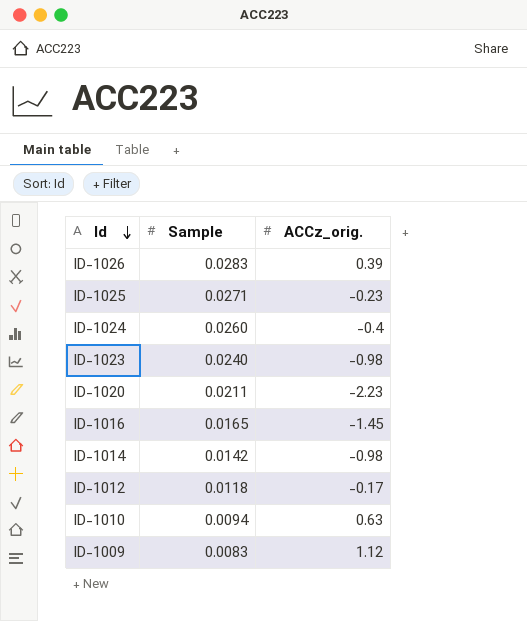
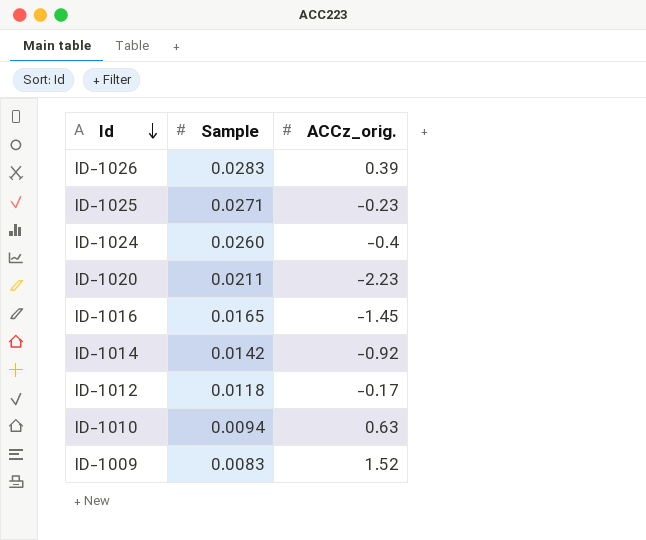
row ID-1023: 0.0240 | -0.98 -> none
ID-1014 | ACCz_orig.: -0.98 -> -0.92
ID-1009 | ACCz_orig.: 1.12 -> 1.52

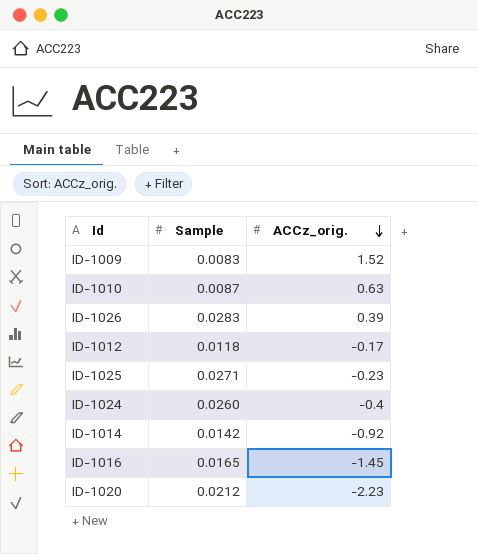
row order: Id descending -> ACCz_orig. descending
ID-1010 | Sample: 0.0094 -> 0.0087
ID-1020 | Sample: 0.0211 -> 0.0212

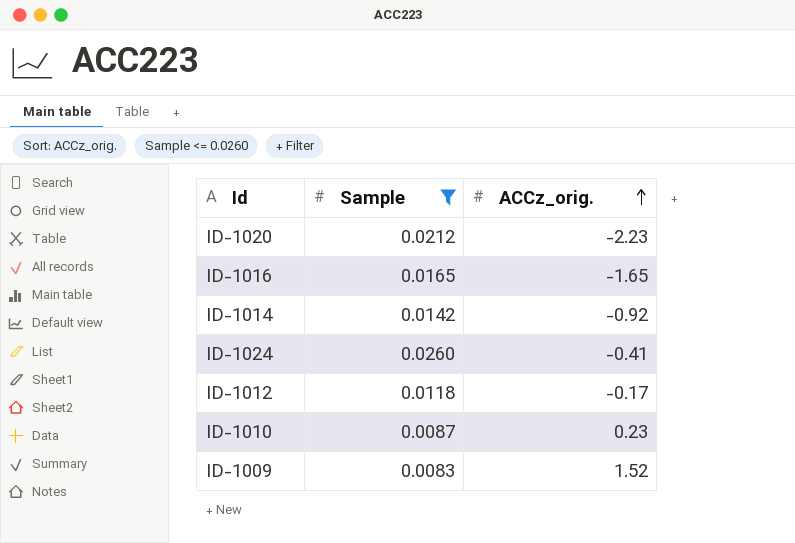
filter: none -> Sample <= 0.0260
row order: ACCz_orig. descending -> ACCz_orig. ascending
ID-1016 | ACCz_orig.: -1.45 -> -1.65
ID-1024 | ACCz_orig.: -0.4 -> -0.41
ID-1010 | ACCz_orig.: 0.63 -> 0.23

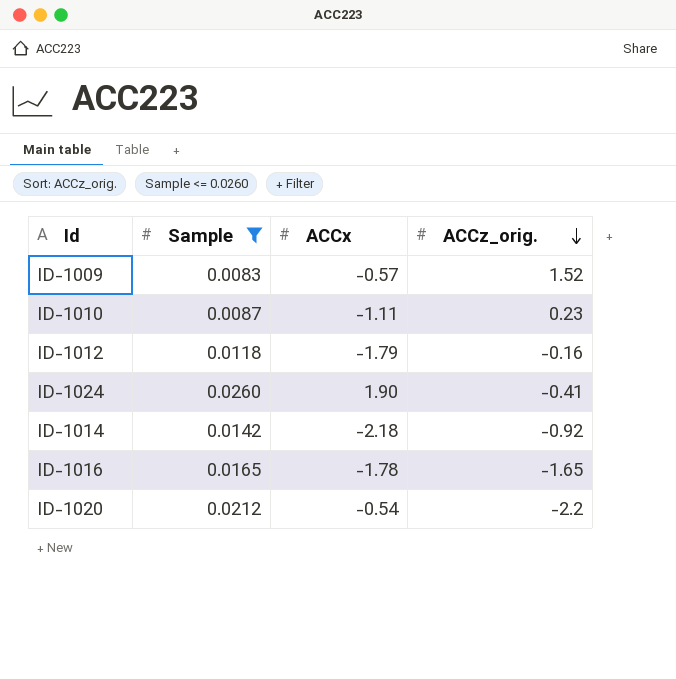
row order: ACCz_orig. ascending -> ACCz_orig. descending
column ACCx | position: none -> 3
ID-1012 | ACCz_orig.: -0.17 -> -0.16
ID-1020 | ACCz_orig.: -2.23 -> -2.2

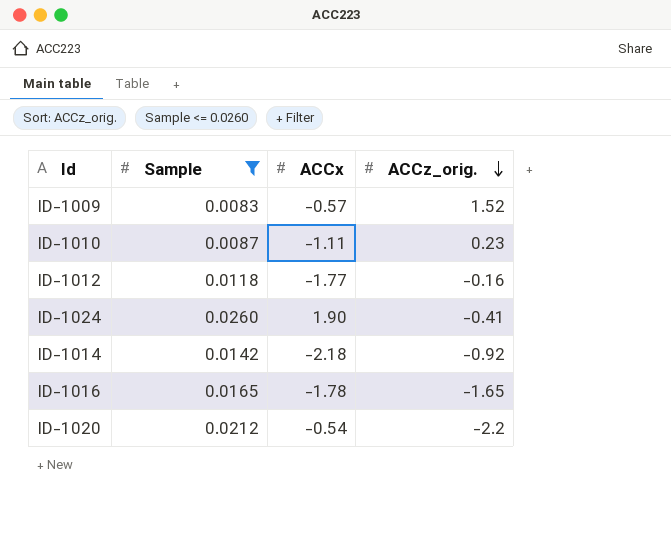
ID-1012 | ACCx: -1.79 -> -1.77

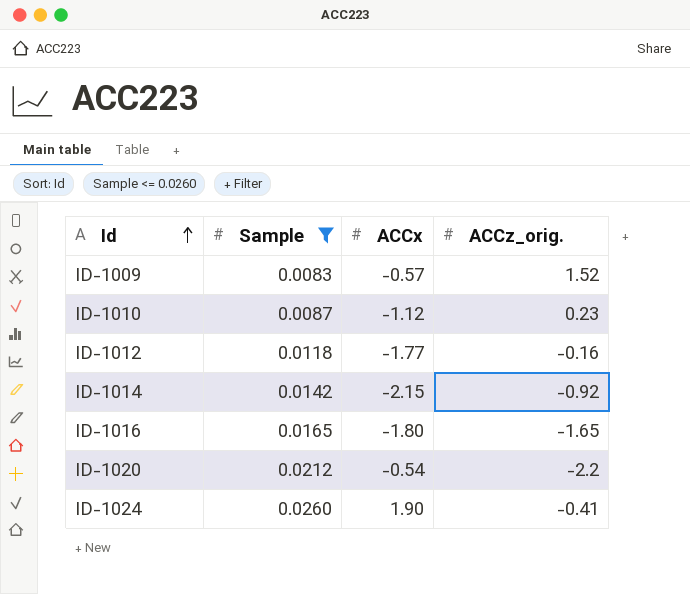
row order: ACCz_orig. descending -> Id ascending
ID-1010 | ACCx: -1.11 -> -1.12
ID-1014 | ACCx: -2.18 -> -2.15
ID-1016 | ACCx: -1.78 -> -1.80

